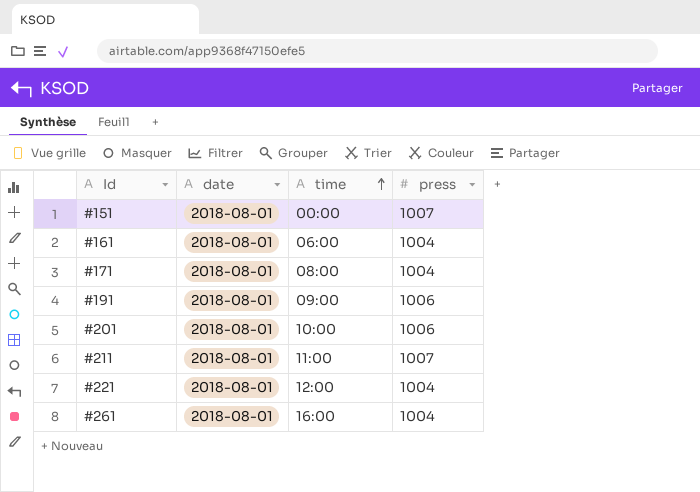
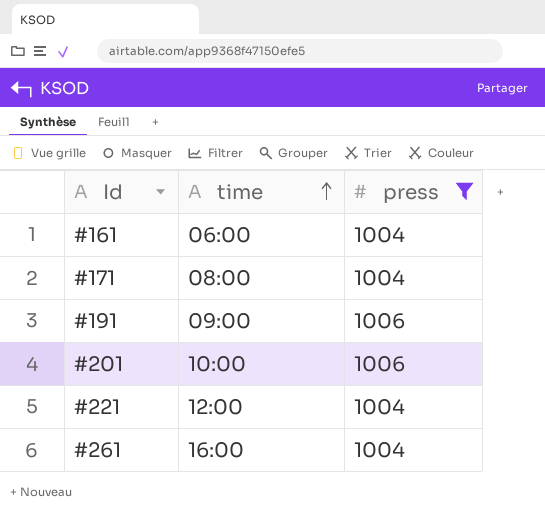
filter: none -> press != 1007
column date | position: 2 -> none

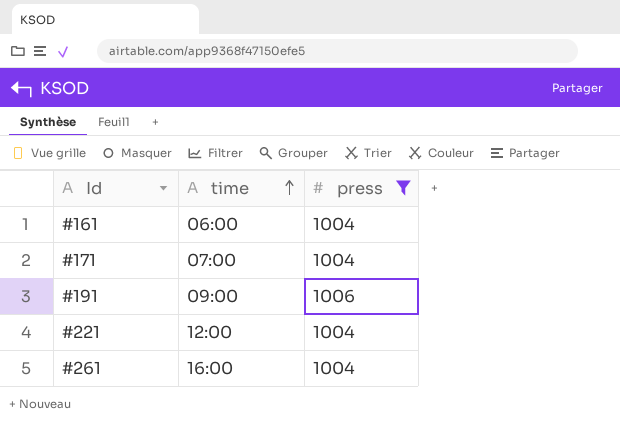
row #201: 10:00 | 1006 -> none
#171 | time: 08:00 -> 07:00

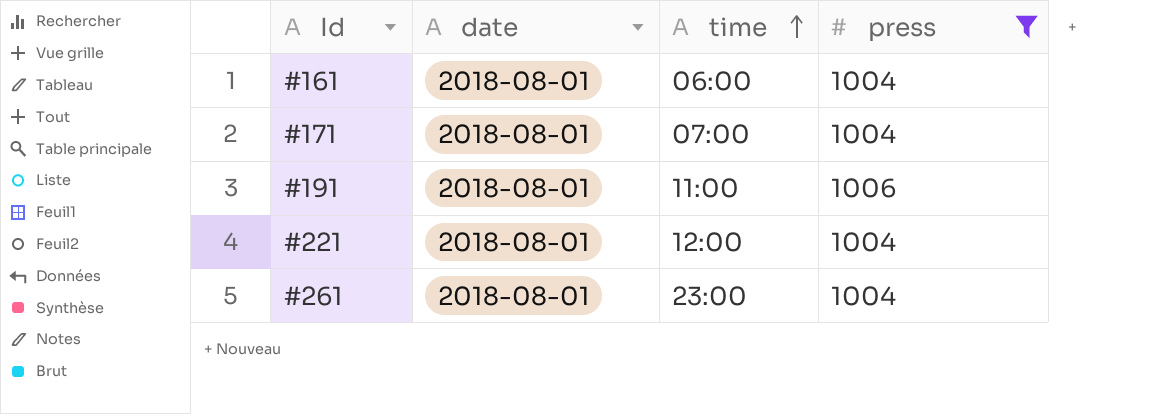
column date | position: none -> 2
#191 | time: 09:00 -> 11:00
#261 | time: 16:00 -> 23:00

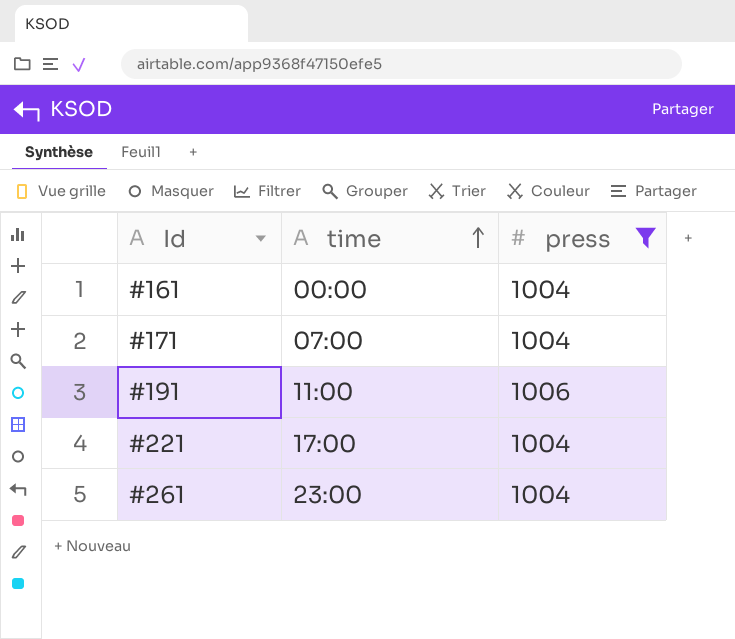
column date | position: 2 -> none
#161 | time: 06:00 -> 00:00
#221 | time: 12:00 -> 17:00

